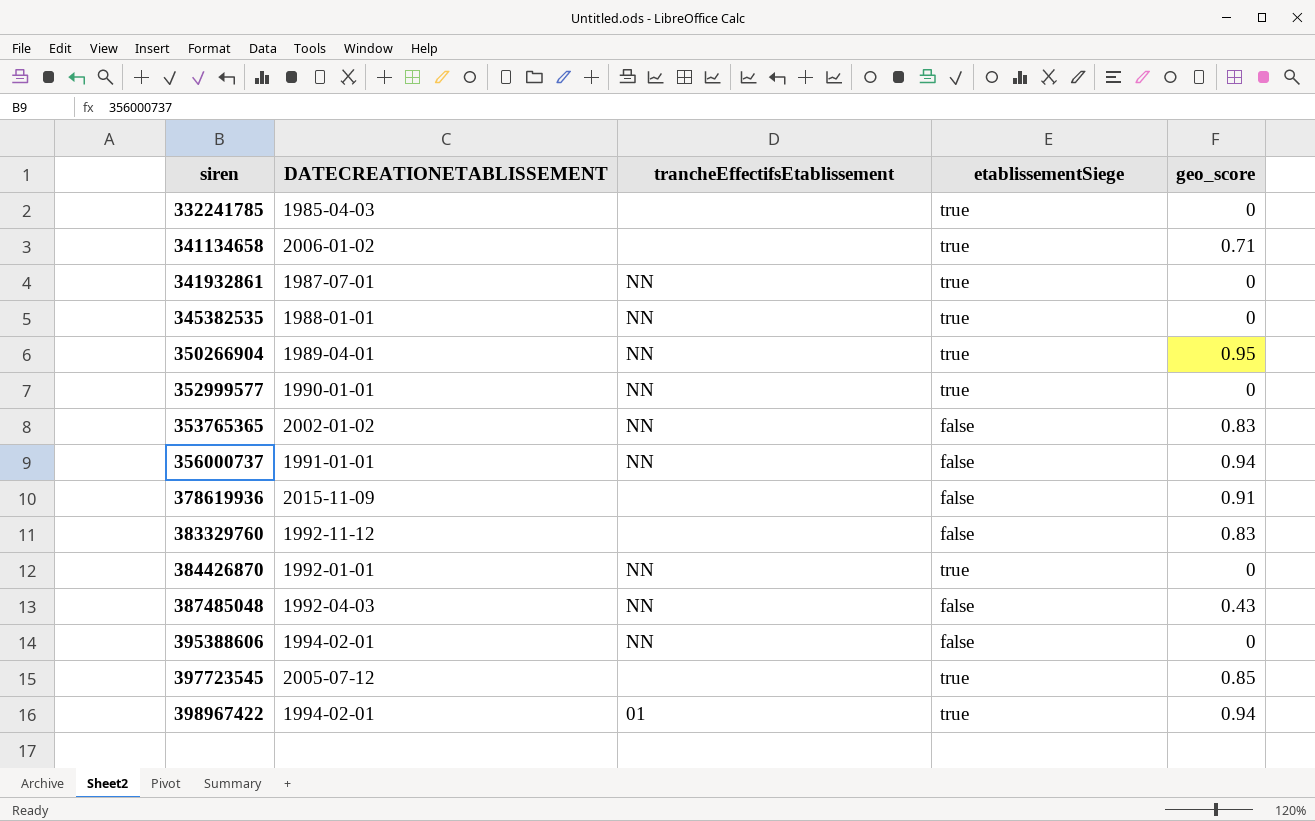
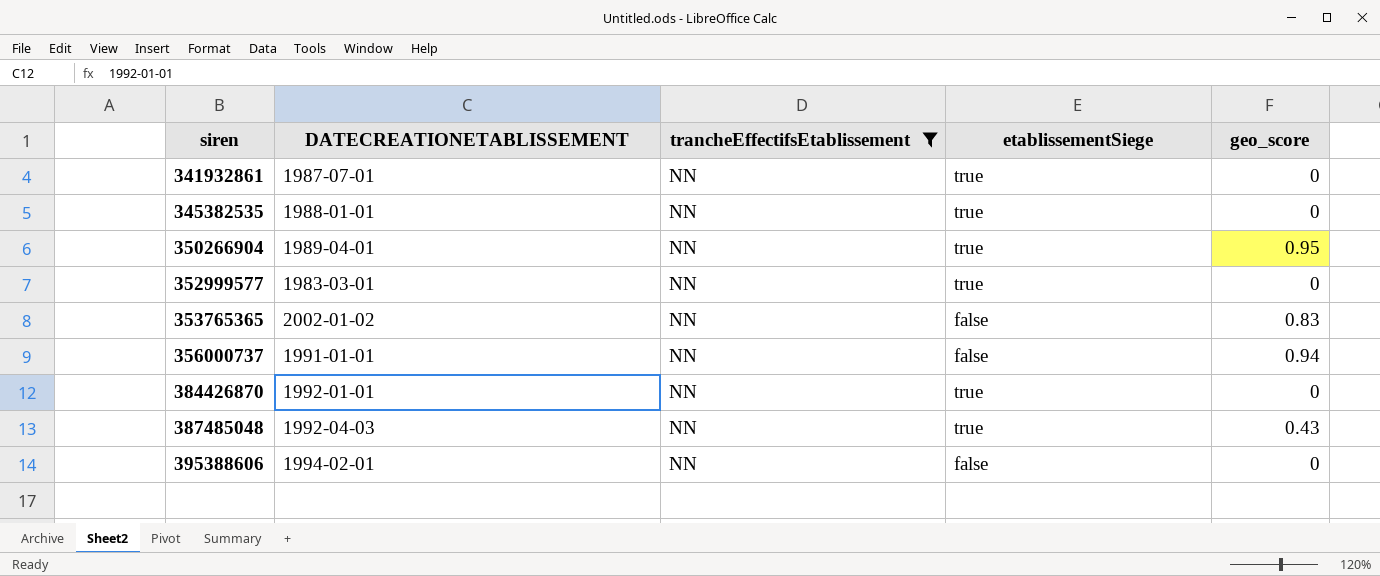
filter: none -> trancheEffectifsEtablissement = NN
352999577 | DATECREATIONETABLISSEMENT: 1990-01-01 -> 1983-03-01
387485048 | etablissementSiege: false -> true

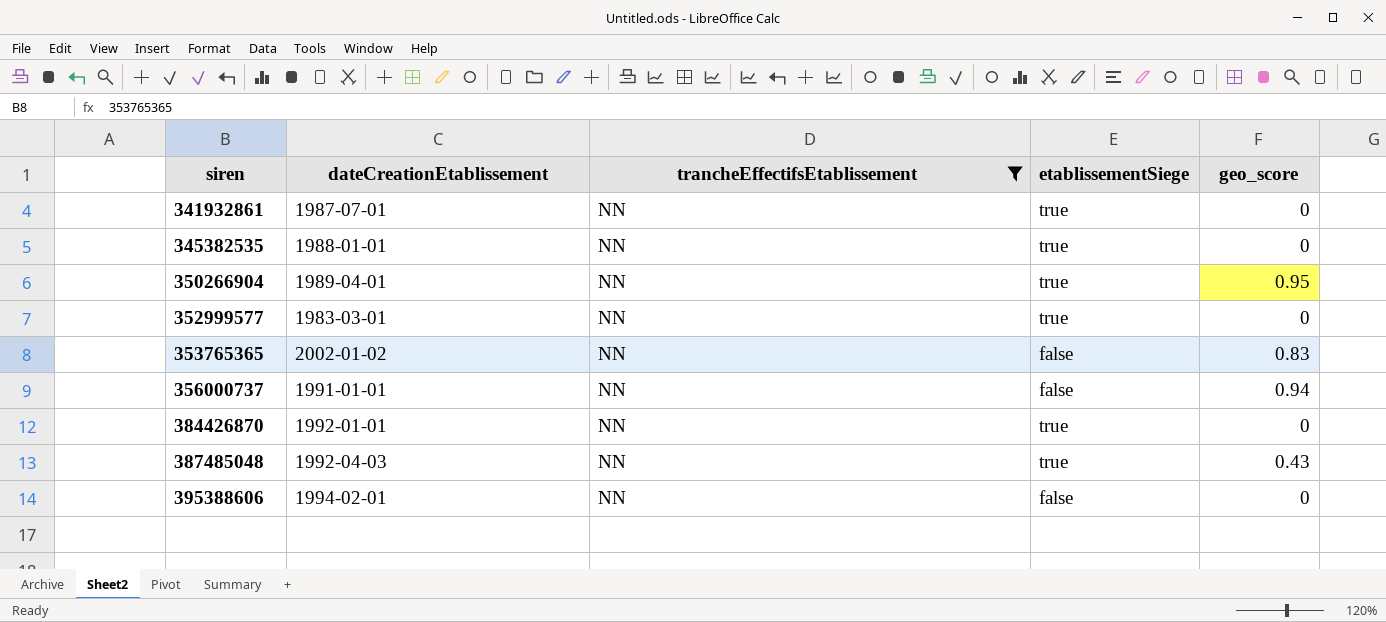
column name: DATECREATIONETABLISSEMENT -> dateCreationEtablissement

